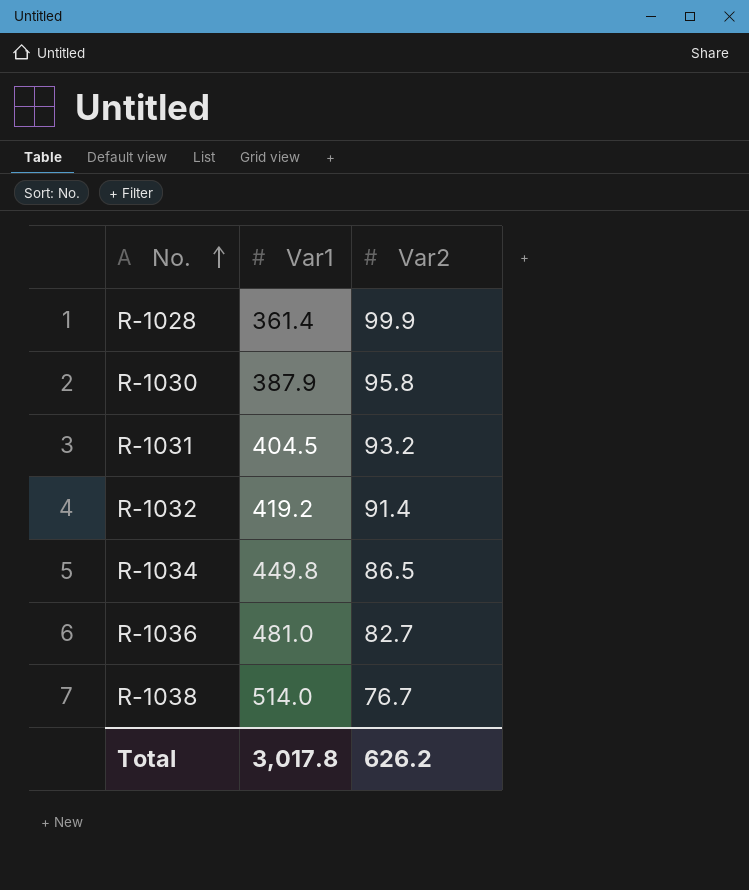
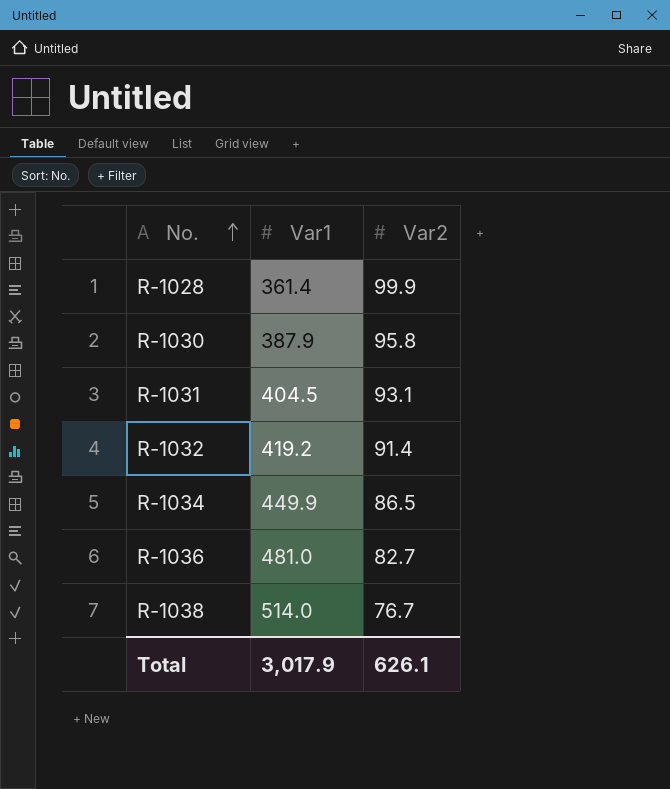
R-1031 | Var2: 93.2 -> 93.1
R-1034 | Var1: 449.8 -> 449.9
Total | Var1: 3,017.8 -> 3,017.9
Total | Var2: 626.2 -> 626.1

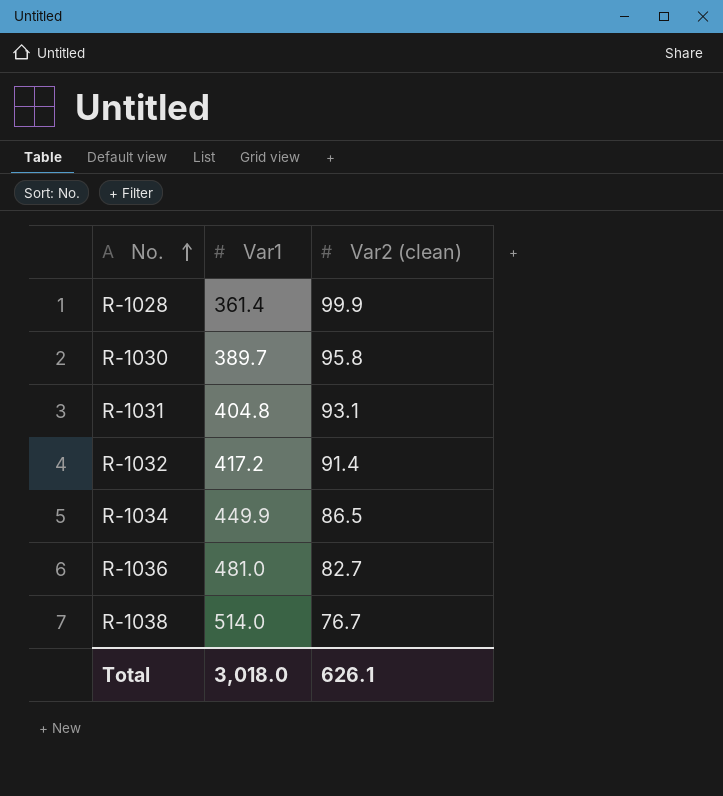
column name: Var2 -> Var2 (clean)
R-1030 | Var1: 387.9 -> 389.7
R-1031 | Var1: 404.5 -> 404.8
R-1032 | Var1: 419.2 -> 417.2
Total | Var1: 3,017.9 -> 3,018.0

